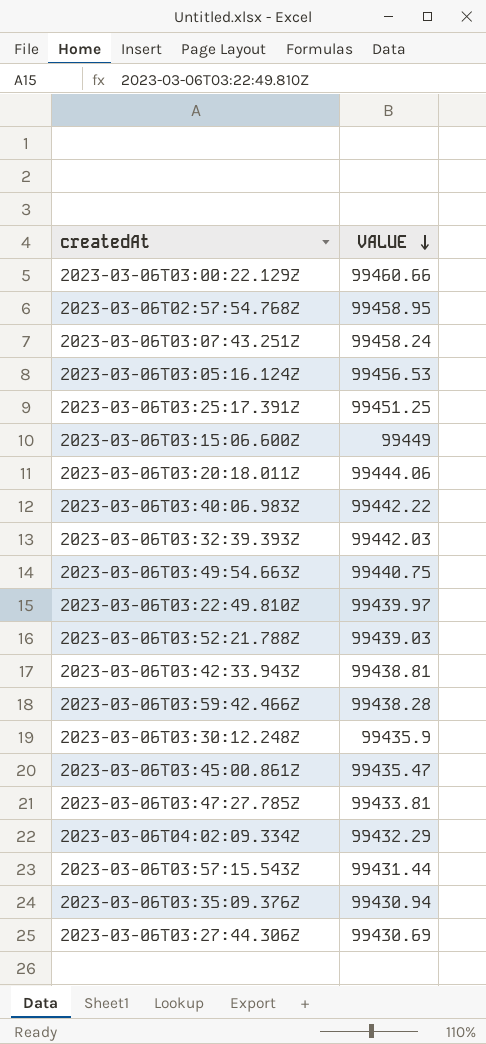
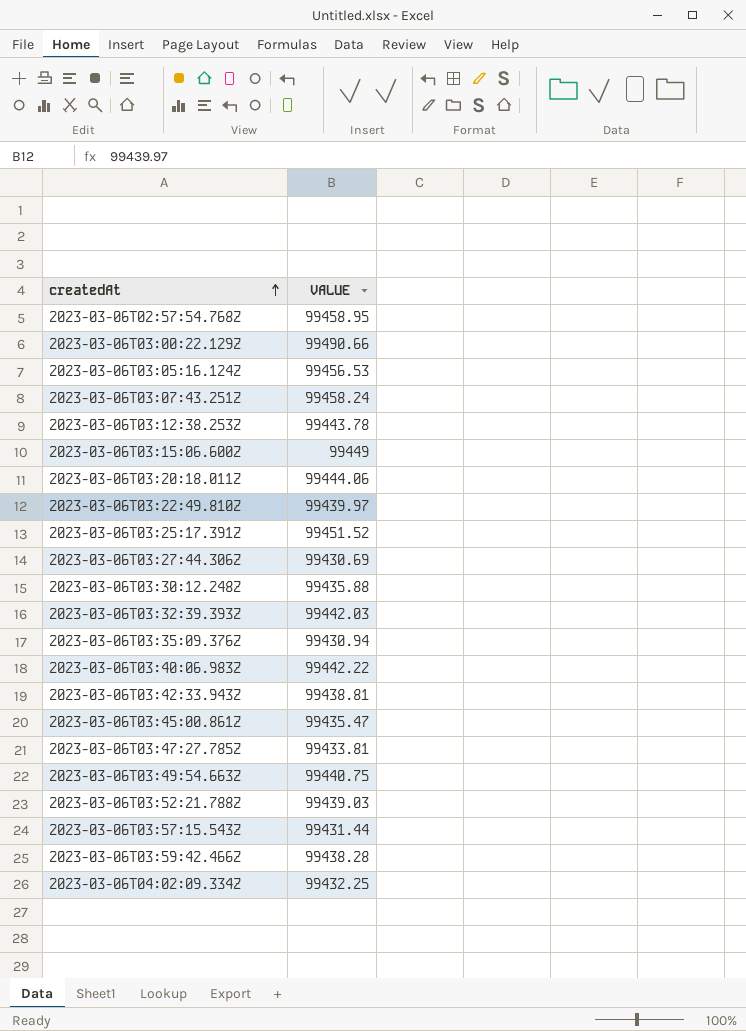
row order: VALUE descending -> createdAt ascending
2023-03-06T03:00:22.129Z | VALUE: 99460.66 -> 99490.66
row 2023-03-06T03:12:38.253Z: none -> 99443.78
2023-03-06T03:25:17.391Z | VALUE: 99451.25 -> 99451.52
2023-03-06T03:30:12.248Z | VALUE: 99435.9 -> 99435.88
2023-03-06T04:02:09.334Z | VALUE: 99432.29 -> 99432.25

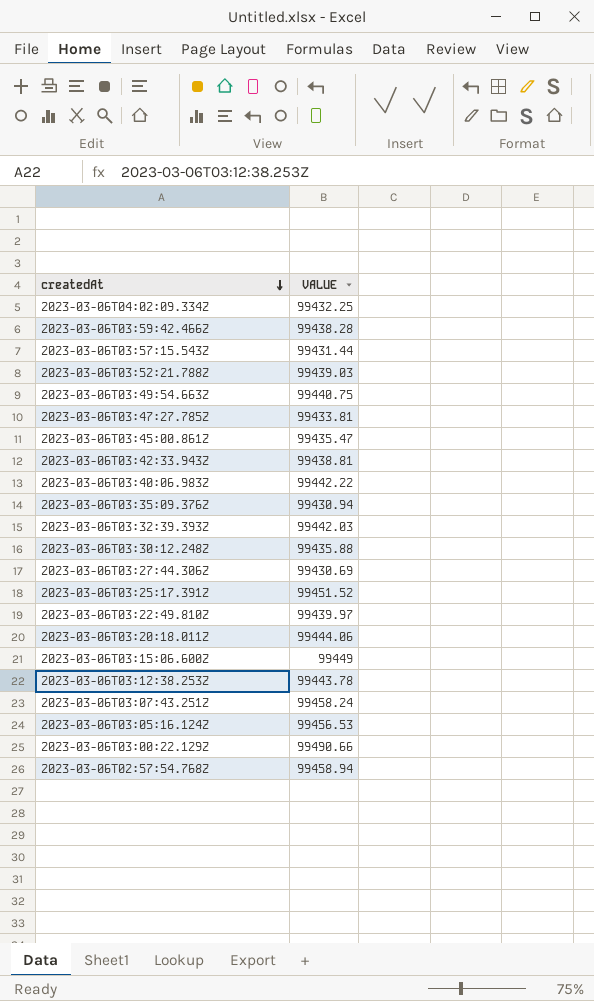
row order: createdAt ascending -> createdAt descending
2023-03-06T02:57:54.768Z | VALUE: 99458.95 -> 99458.94

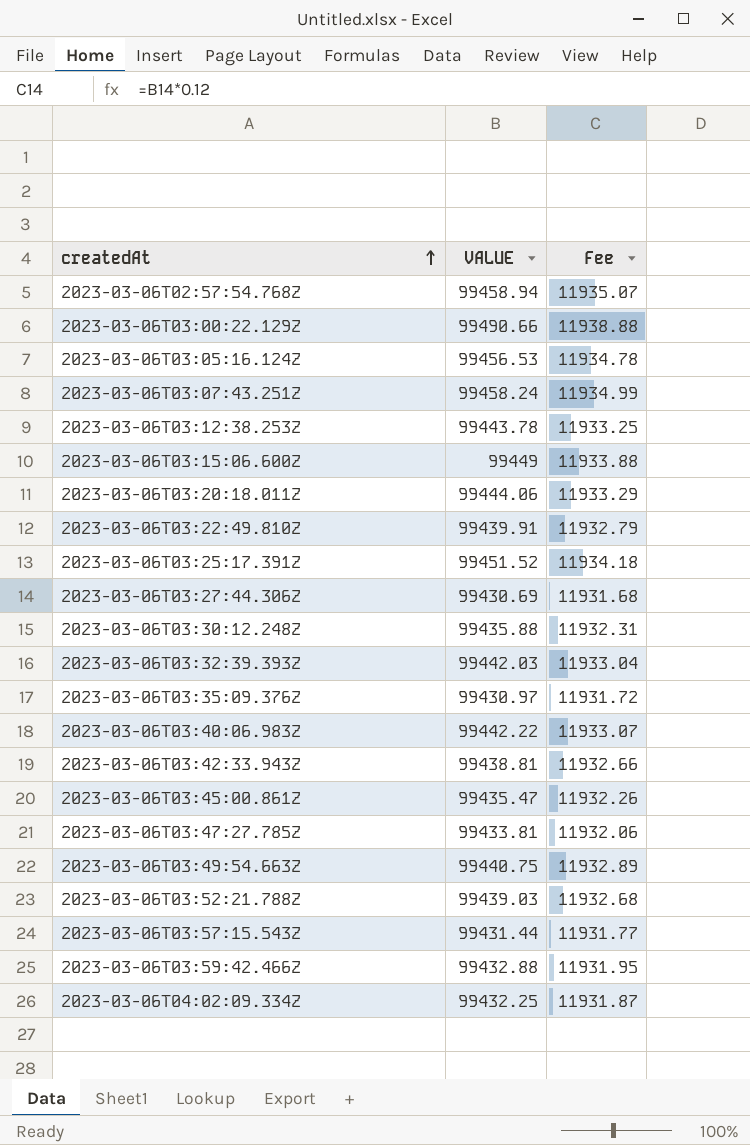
row order: createdAt descending -> createdAt ascending
column Fee | formula: none -> [VALUE] * 0.12
2023-03-06T03:22:49.810Z | VALUE: 99439.97 -> 99439.91
2023-03-06T03:35:09.376Z | VALUE: 99430.94 -> 99430.97
2023-03-06T03:59:42.466Z | VALUE: 99438.28 -> 99432.88

